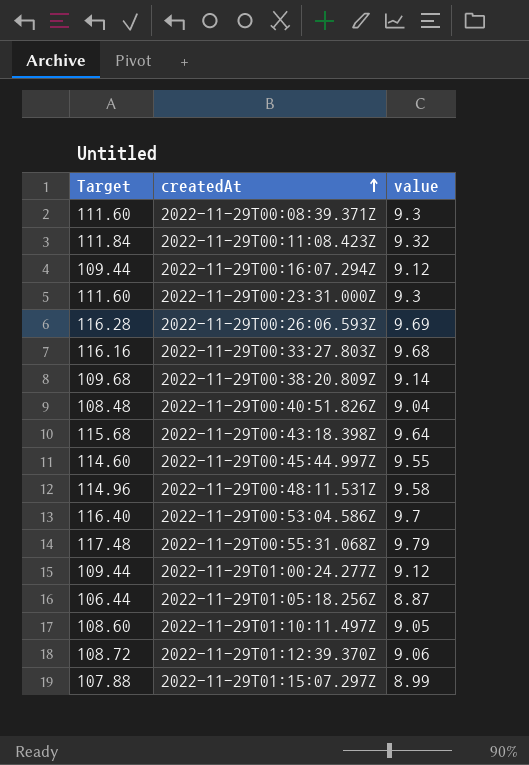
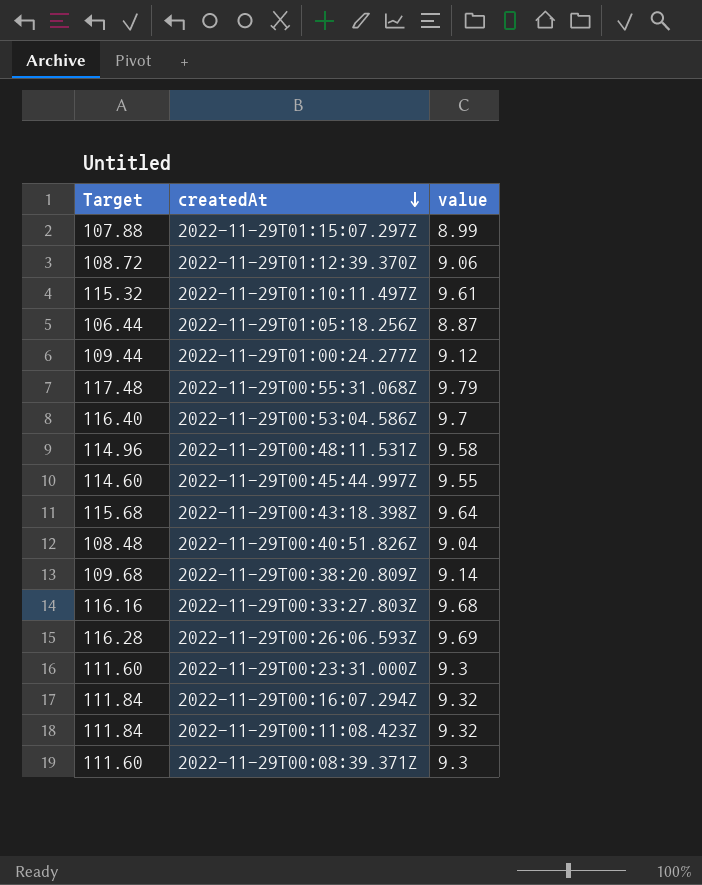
row order: createdAt ascending -> createdAt descending
2022-11-29T01:10:11.497Z | Target: 108.60 -> 115.32
2022-11-29T01:10:11.497Z | value: 9.05 -> 9.61
2022-11-29T00:16:07.294Z | Target: 109.44 -> 111.84
2022-11-29T00:16:07.294Z | value: 9.12 -> 9.32

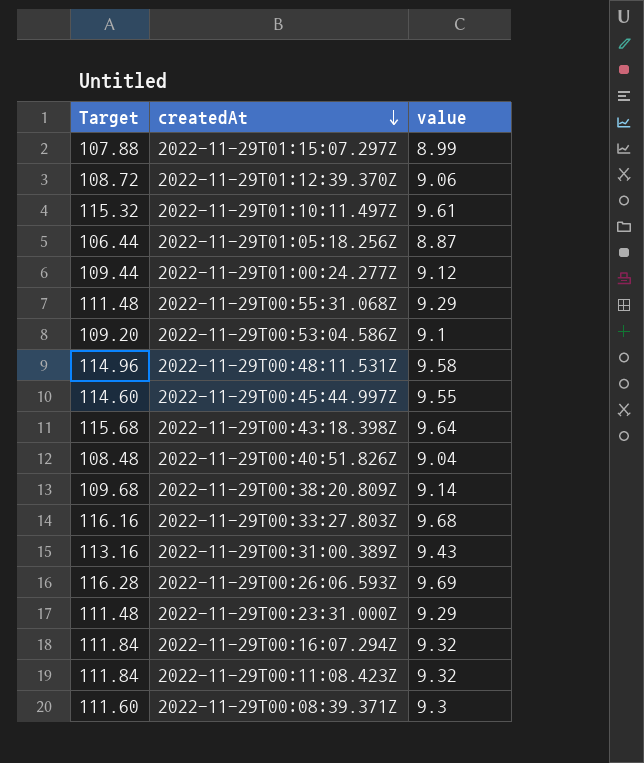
2022-11-29T00:55:31.068Z | Target: 117.48 -> 111.48
2022-11-29T00:55:31.068Z | value: 9.79 -> 9.29
2022-11-29T00:53:04.586Z | Target: 116.40 -> 109.20
2022-11-29T00:53:04.586Z | value: 9.7 -> 9.1
row 2022-11-29T00:31:00.389Z: none -> 113.16 | 9.43
2022-11-29T00:23:31.000Z | Target: 111.60 -> 111.48
2022-11-29T00:23:31.000Z | value: 9.3 -> 9.29

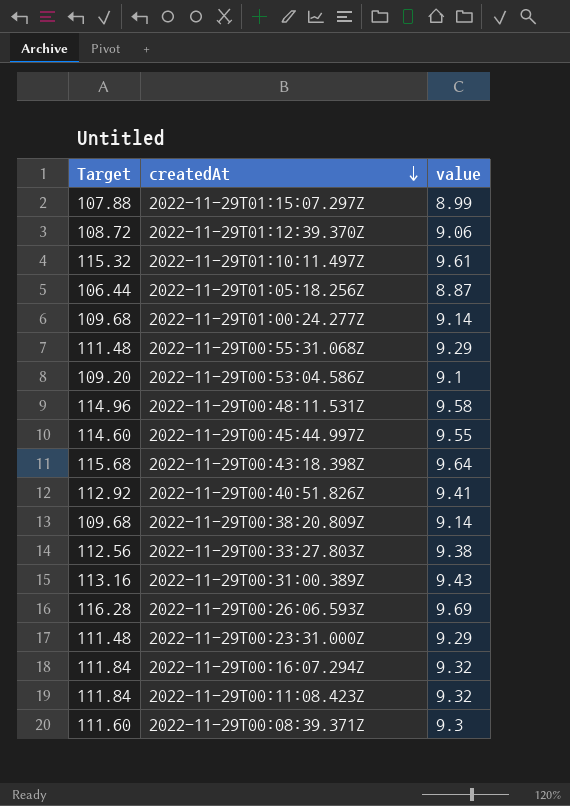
2022-11-29T01:00:24.277Z | Target: 109.44 -> 109.68
2022-11-29T01:00:24.277Z | value: 9.12 -> 9.14
2022-11-29T00:40:51.826Z | Target: 108.48 -> 112.92
2022-11-29T00:40:51.826Z | value: 9.04 -> 9.41
2022-11-29T00:33:27.803Z | Target: 116.16 -> 112.56
2022-11-29T00:33:27.803Z | value: 9.68 -> 9.38

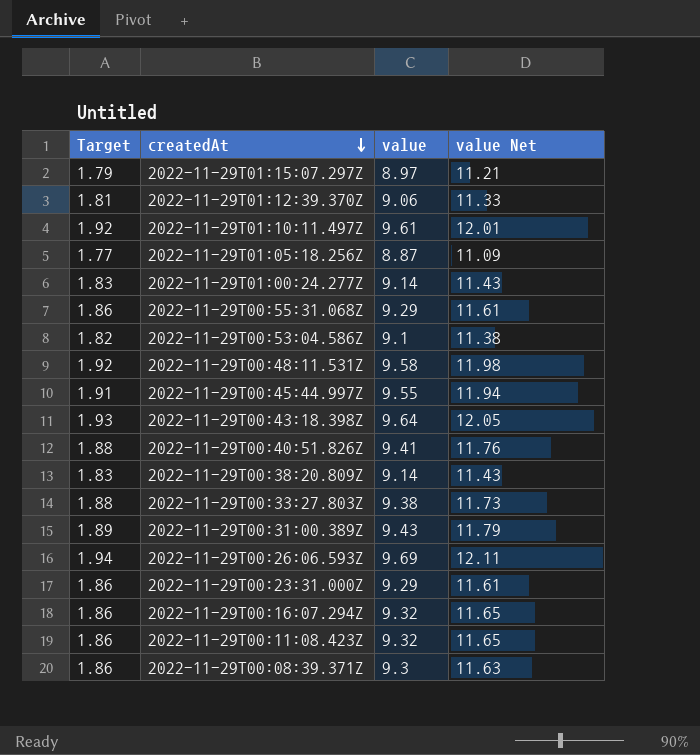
column Target | formula: [value] * 12 -> [value] * 0.2
column value Net | formula: none -> [value] * 1.25
2022-11-29T01:15:07.297Z | value: 8.99 -> 8.97

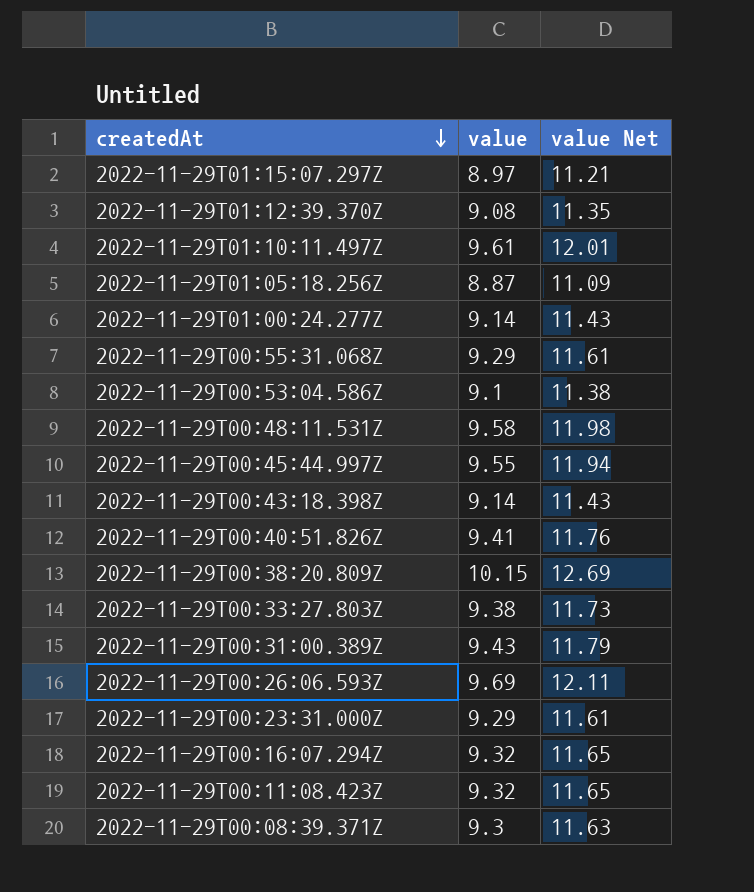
column Target | formula: [value] * 0.2 -> none
2022-11-29T01:12:39.370Z | value: 9.06 -> 9.08
2022-11-29T01:12:39.370Z | value Net: 11.33 -> 11.35
2022-11-29T00:43:18.398Z | value: 9.64 -> 9.14
2022-11-29T00:43:18.398Z | value Net: 12.05 -> 11.43
2022-11-29T00:38:20.809Z | value: 9.14 -> 10.15
2022-11-29T00:38:20.809Z | value Net: 11.43 -> 12.69

